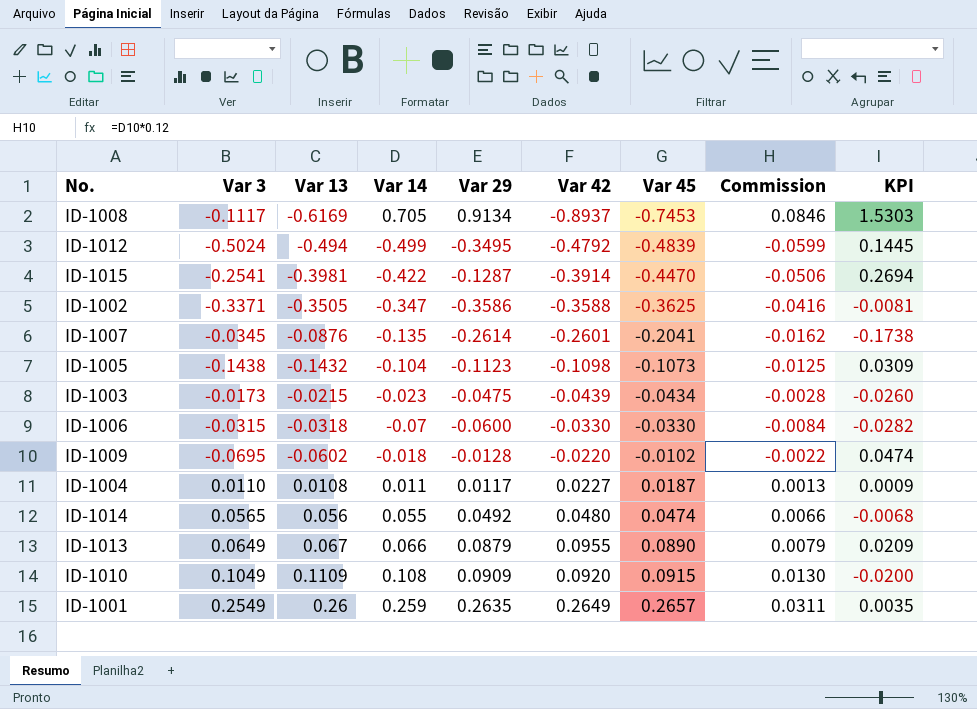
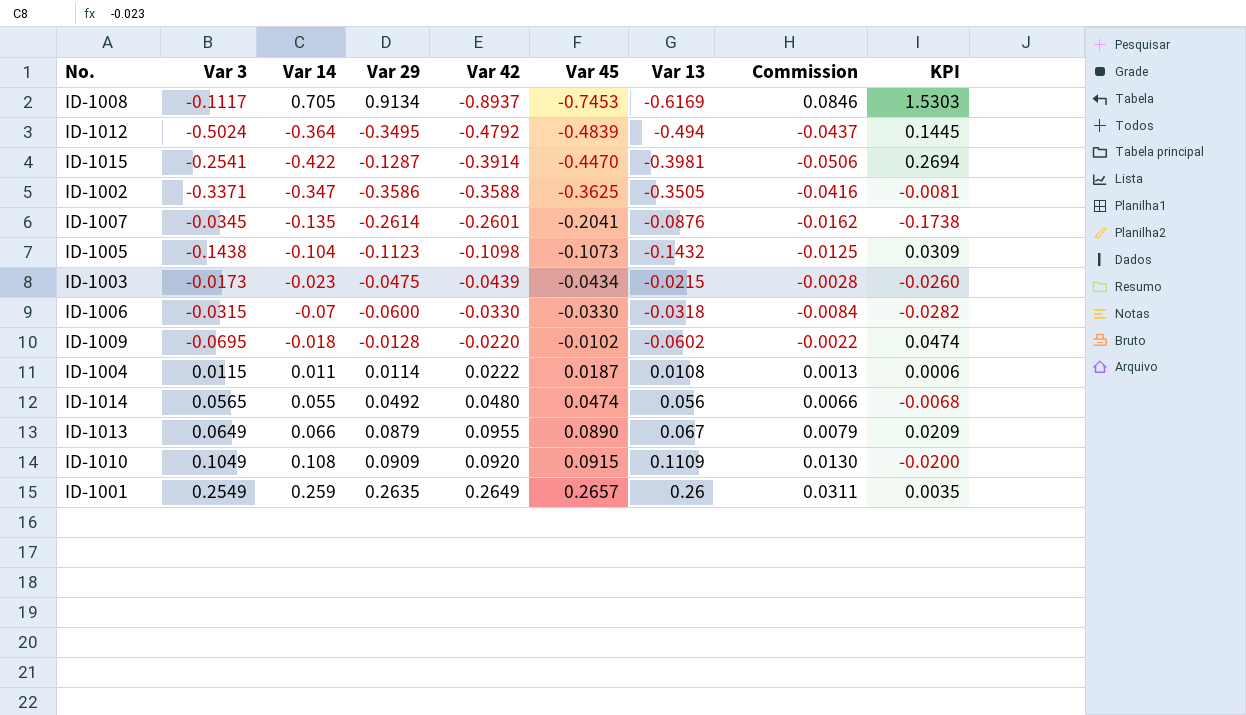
column Var 13 | position: 3 -> 7
ID-1012 | Var 14: -0.499 -> -0.364
ID-1012 | Commission: -0.0599 -> -0.0437
ID-1004 | Var 3: 0.0110 -> 0.0115
ID-1004 | Var 29: 0.0117 -> 0.0114
ID-1004 | Var 42: 0.0227 -> 0.0222
ID-1004 | KPI: 0.0009 -> 0.0006

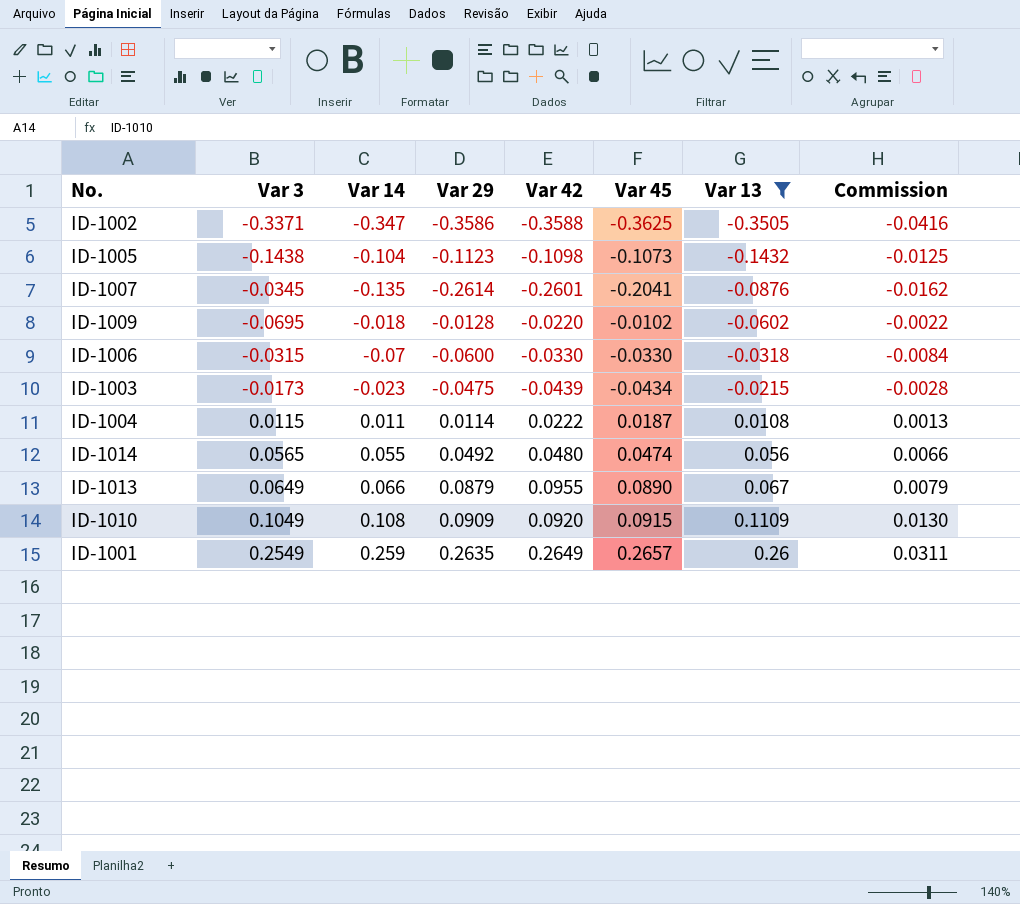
filter: none -> Var 13 >= -0.3505
row order: Var 45 ascending -> Var 13 ascending
column KPI | formula: [Var 29] - [Var 13] -> none

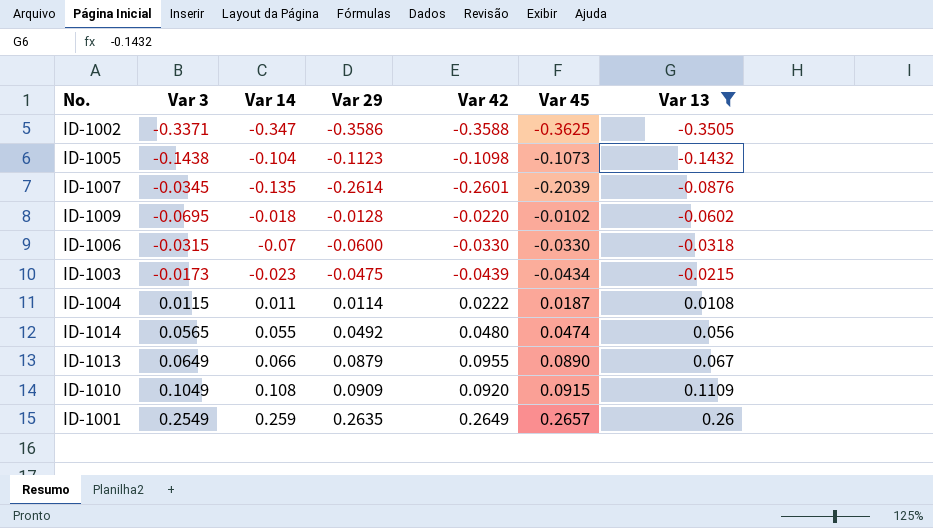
column Commission | formula: [Var 14] * 0.12 -> none
ID-1007 | Var 45: -0.2041 -> -0.2039

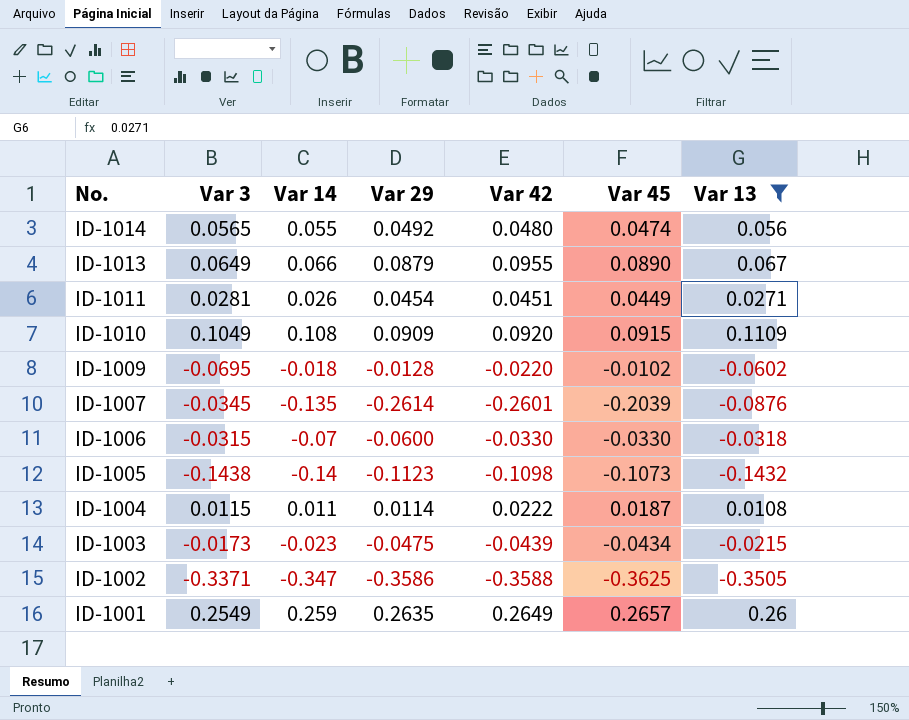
row order: Var 13 ascending -> No. descending
row ID-1011: none -> 0.0281 | 0.026 | 0.0454 | 0.0451 | 0.0449 | 0.0271
ID-1005 | Var 14: -0.104 -> -0.14

